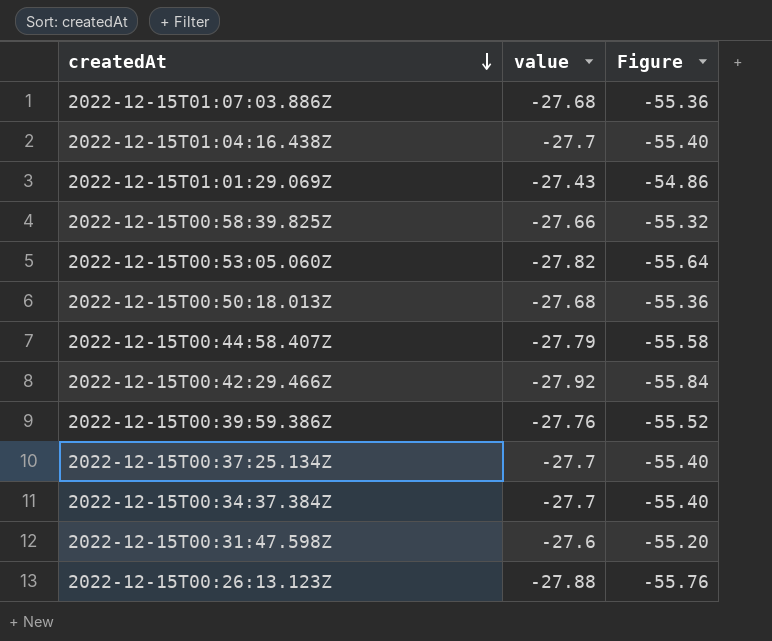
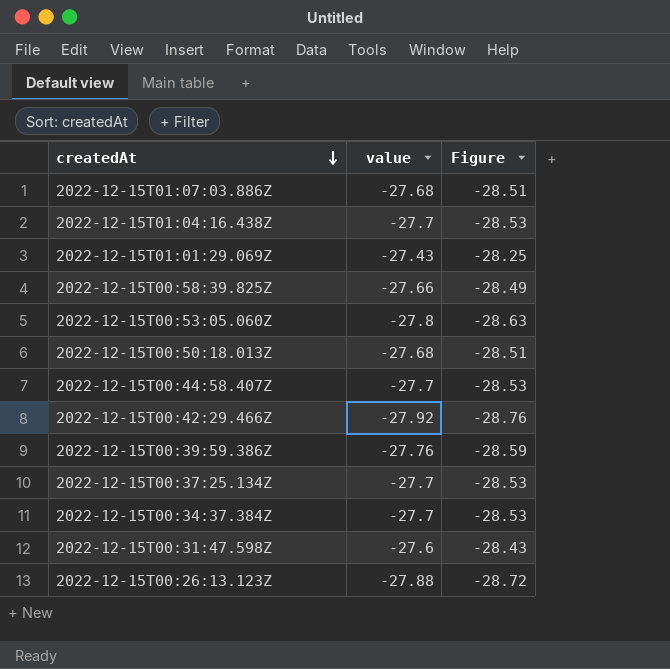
column Figure | formula: [value] * 2 -> [value] * 1.03
2022-12-15T00:53:05.060Z | value: -27.82 -> -27.8
2022-12-15T00:44:58.407Z | value: -27.79 -> -27.7

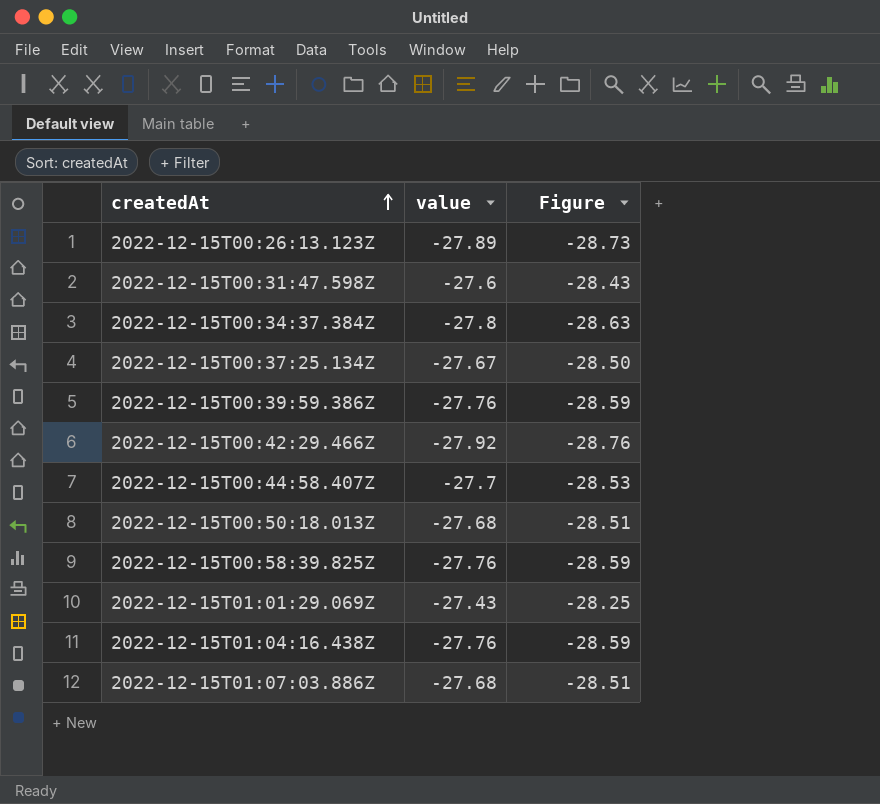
row order: createdAt descending -> createdAt ascending
row 2022-12-15T00:53:05.060Z: -27.8 | -28.63 -> none
2022-12-15T00:26:13.123Z | value: -27.88 -> -27.89
2022-12-15T00:26:13.123Z | Figure: -28.72 -> -28.73
2022-12-15T00:34:37.384Z | value: -27.7 -> -27.8
2022-12-15T00:34:37.384Z | Figure: -28.53 -> -28.63
2022-12-15T00:37:25.134Z | value: -27.7 -> -27.67
2022-12-15T00:37:25.134Z | Figure: -28.53 -> -28.50
2022-12-15T00:58:39.825Z | value: -27.66 -> -27.76
2022-12-15T00:58:39.825Z | Figure: -28.49 -> -28.59
2022-12-15T01:04:16.438Z | value: -27.7 -> -27.76
2022-12-15T01:04:16.438Z | Figure: -28.53 -> -28.59

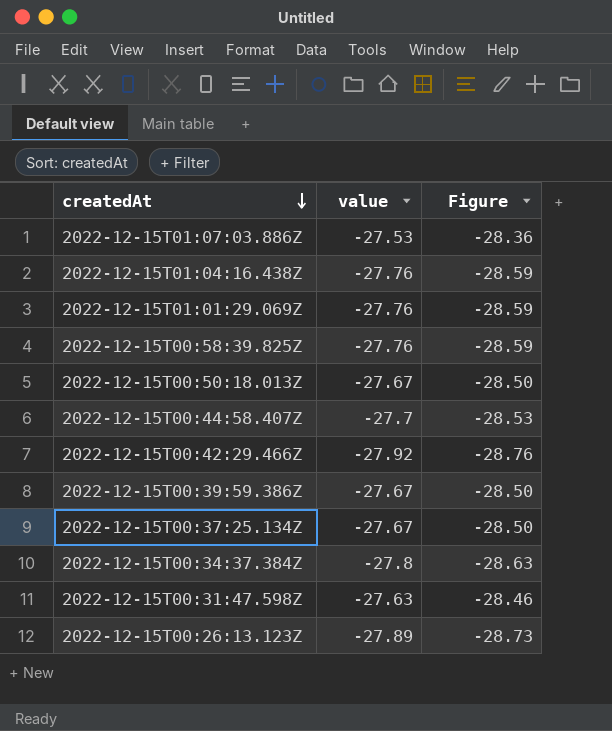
row order: createdAt ascending -> createdAt descending
2022-12-15T01:07:03.886Z | value: -27.68 -> -27.53
2022-12-15T01:07:03.886Z | Figure: -28.51 -> -28.36
2022-12-15T01:01:29.069Z | value: -27.43 -> -27.76
2022-12-15T01:01:29.069Z | Figure: -28.25 -> -28.59
2022-12-15T00:50:18.013Z | value: -27.68 -> -27.67
2022-12-15T00:50:18.013Z | Figure: -28.51 -> -28.50
2022-12-15T00:39:59.386Z | value: -27.76 -> -27.67
2022-12-15T00:39:59.386Z | Figure: -28.59 -> -28.50
2022-12-15T00:31:47.598Z | value: -27.6 -> -27.63
2022-12-15T00:31:47.598Z | Figure: -28.43 -> -28.46

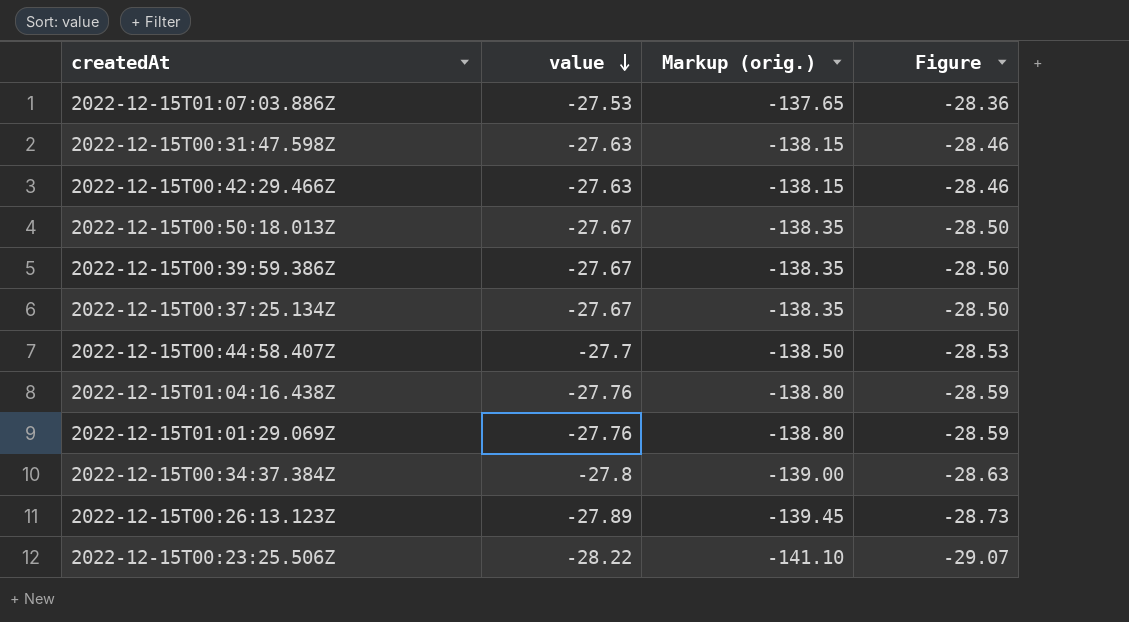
row order: createdAt descending -> value descending
column Markup (orig.) | formula: none -> [value] * 5
row 2022-12-15T00:58:39.825Z: -27.76 | -28.59 -> none
2022-12-15T00:42:29.466Z | value: -27.92 -> -27.63
2022-12-15T00:42:29.466Z | Figure: -28.76 -> -28.46
row 2022-12-15T00:23:25.506Z: none -> -28.22 | -141.10 | -29.07

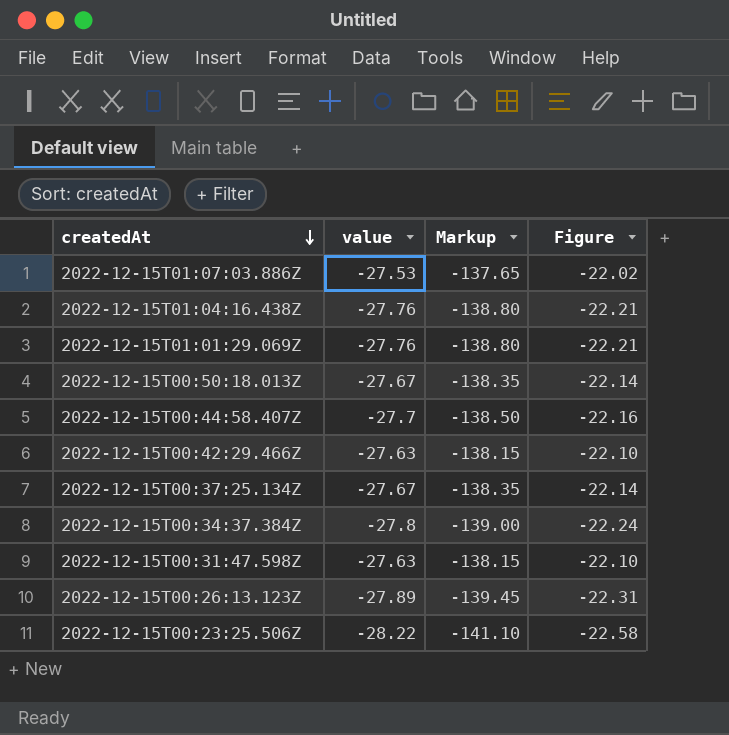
row order: value descending -> createdAt descending
column name: Markup (orig.) -> Markup
column Figure | formula: [value] * 1.03 -> [value] * 0.8
row 2022-12-15T00:39:59.386Z: -27.67 | -138.35 | -28.50 -> none

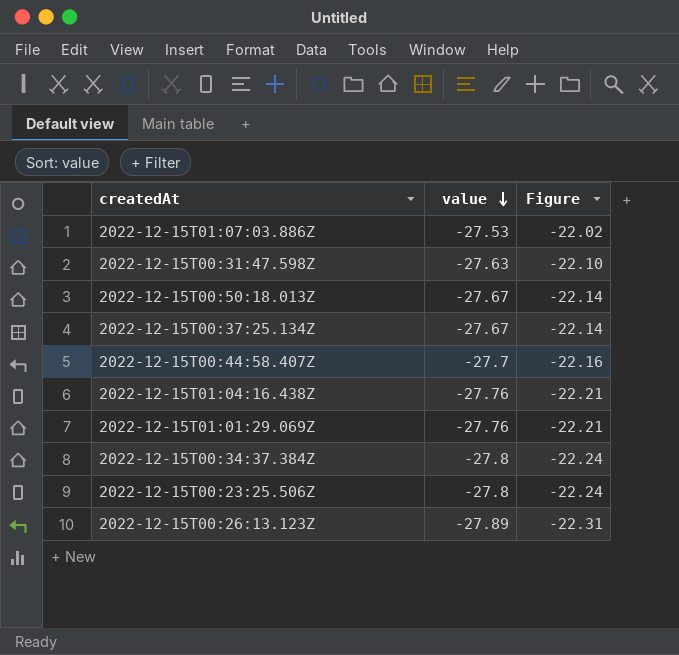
row order: createdAt descending -> value descending
column Markup | formula: [value] * 5 -> none
row 2022-12-15T00:42:29.466Z: -27.63 | -138.15 | -22.10 -> none
2022-12-15T00:23:25.506Z | value: -28.22 -> -27.8
2022-12-15T00:23:25.506Z | Figure: -22.58 -> -22.24

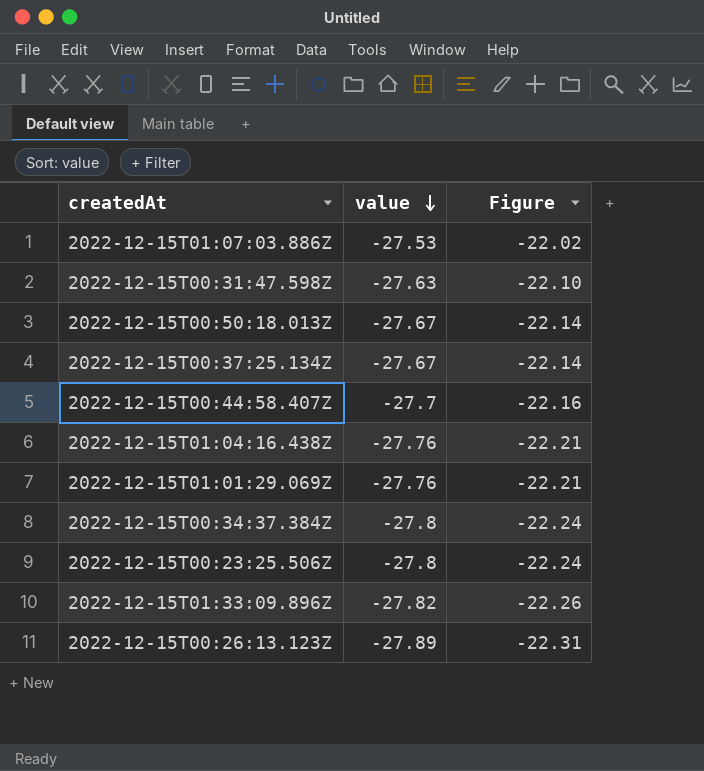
row 2022-12-15T01:33:09.896Z: none -> -27.82 | -22.26

